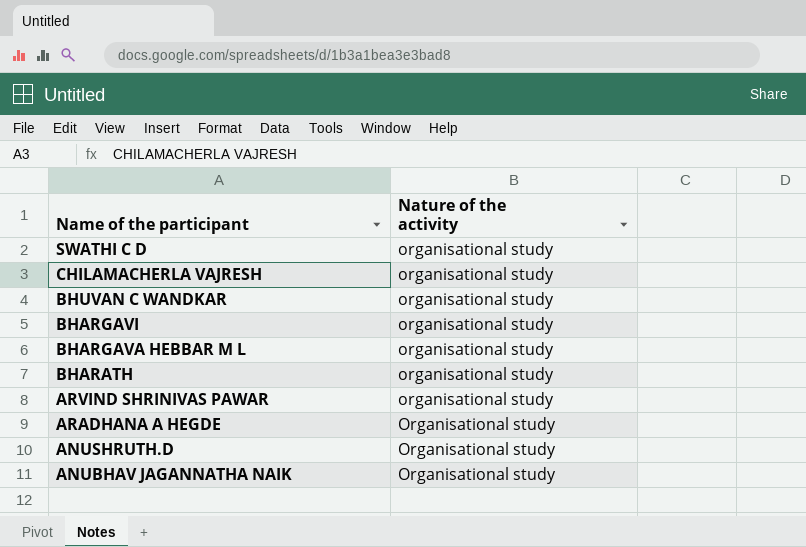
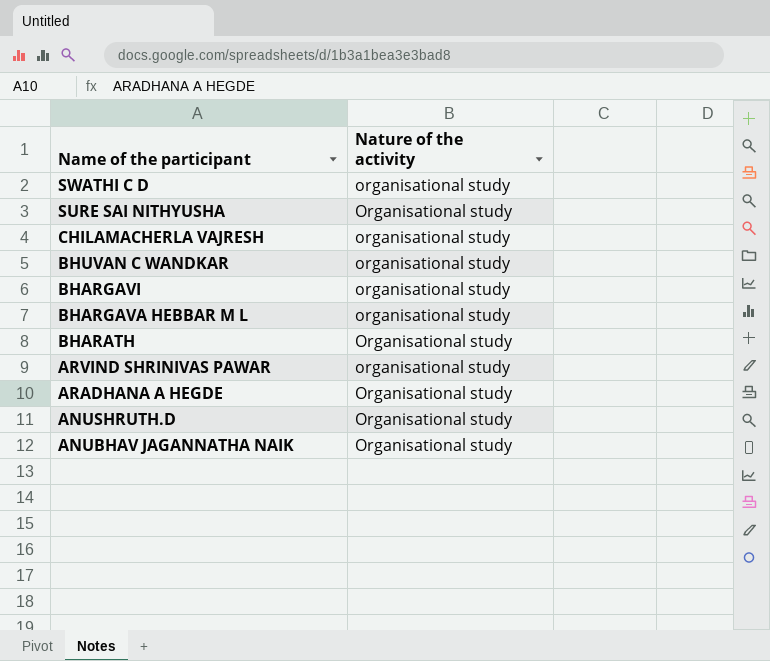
row SURE SAI NITHYUSHA: none -> Organisational study
BHARATH | Nature of the activity: organisational study -> Organisational study

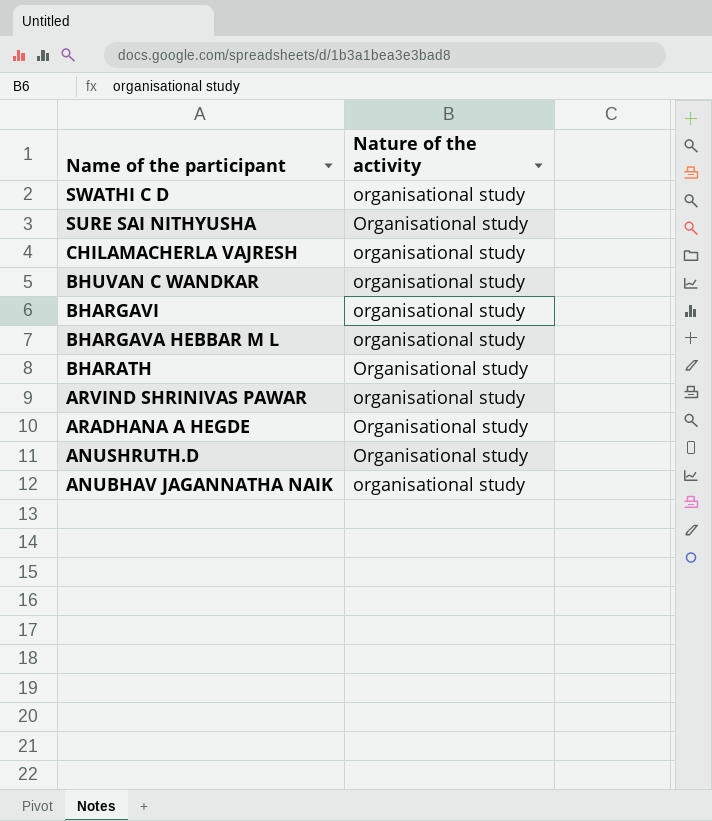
ANUBHAV JAGANNATHA NAIK | Nature of the activity: Organisational study -> organisational study

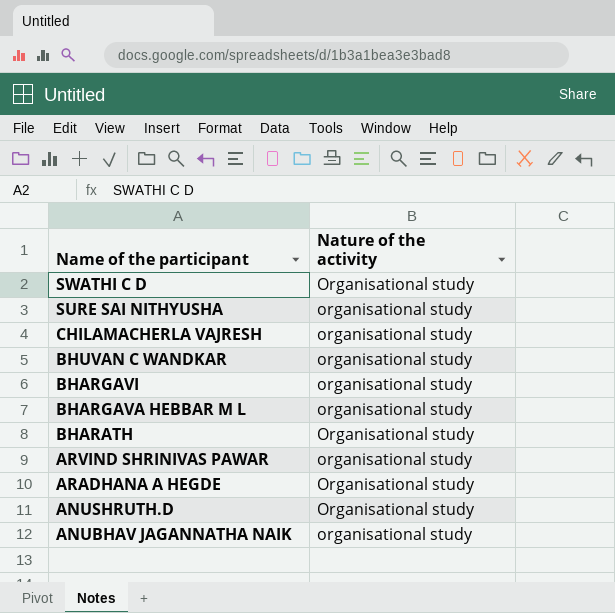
SWATHI C D | Nature of the activity: organisational study -> Organisational study
SURE SAI NITHYUSHA | Nature of the activity: Organisational study -> organisational study

